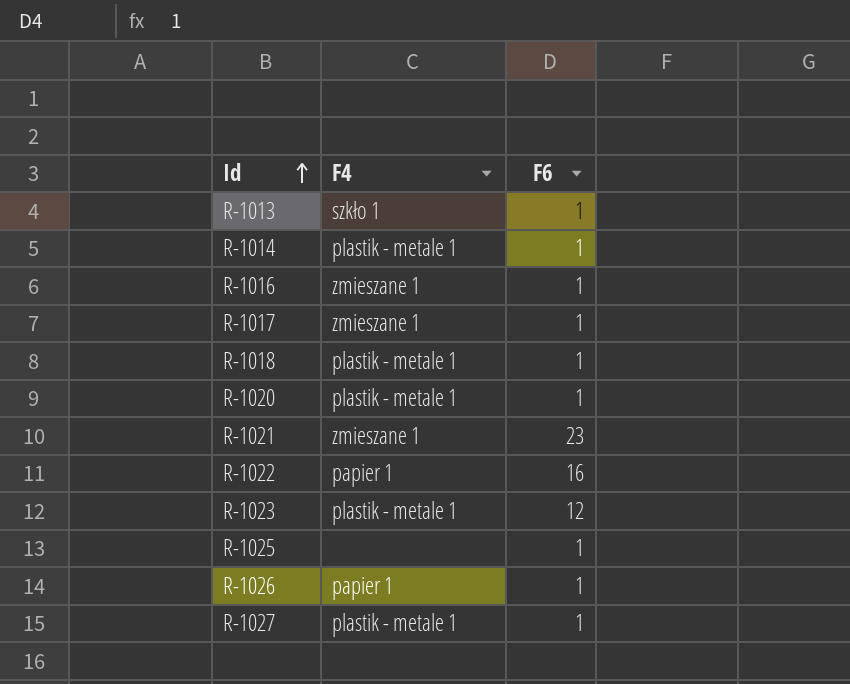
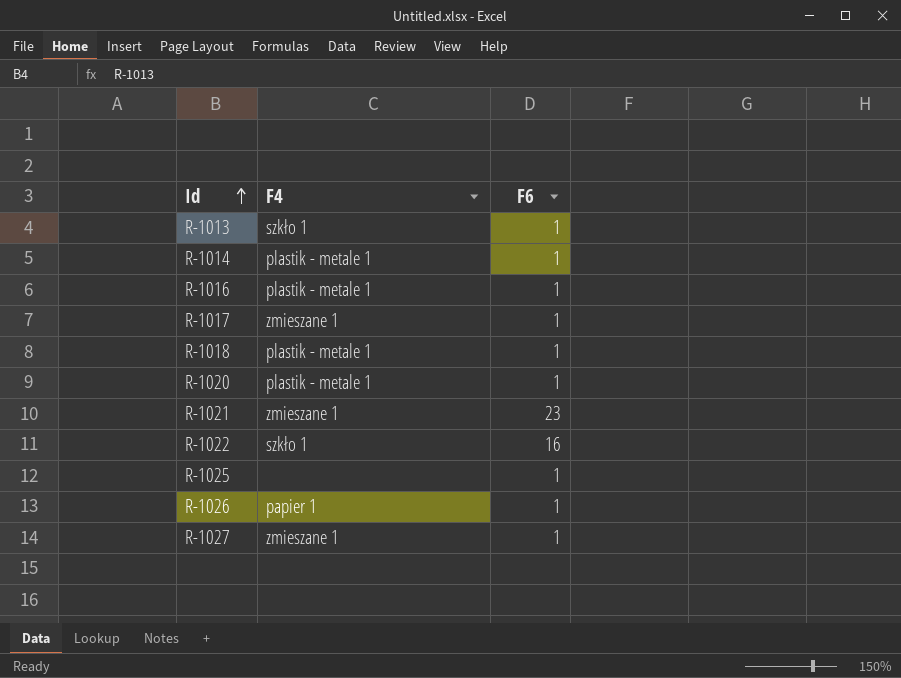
row R-1023: plastik - metale 1 | 12 -> none
R-1016 | F4: zmieszane 1 -> plastik - metale 1
R-1022 | F4: papier 1 -> szkło 1
R-1027 | F4: plastik - metale 1 -> zmieszane 1

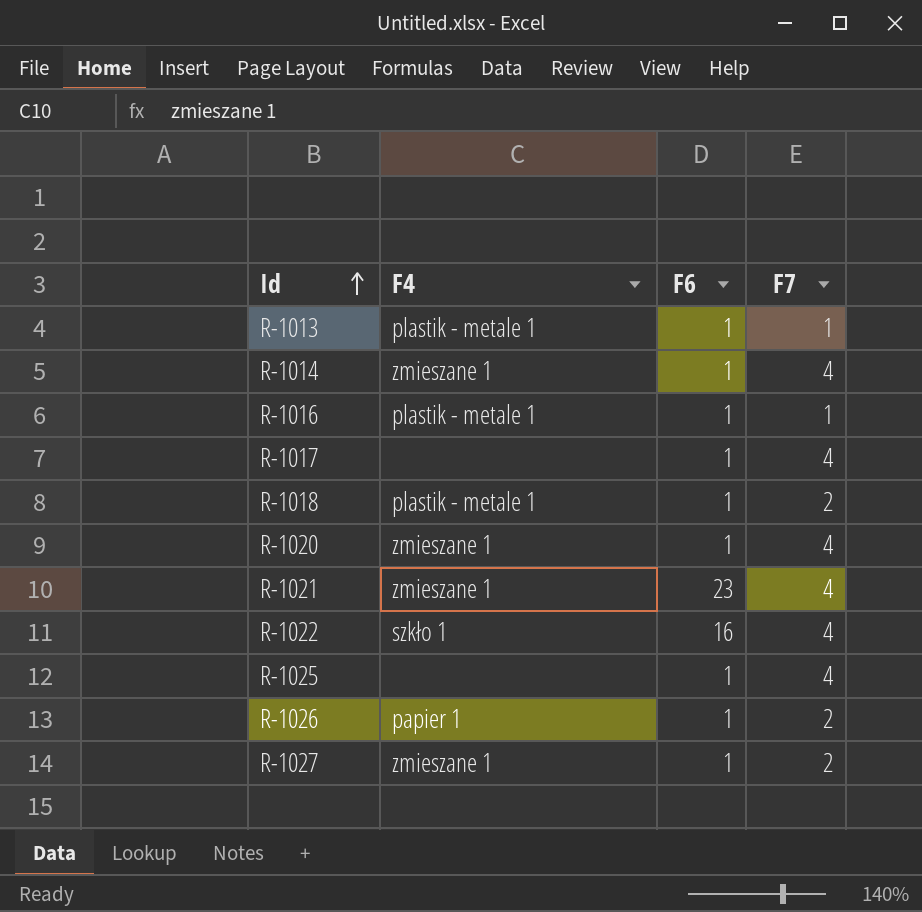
column F7 | position: none -> 4
R-1013 | F4: szkło 1 -> plastik - metale 1
R-1014 | F4: plastik - metale 1 -> zmieszane 1
R-1017 | F4: zmieszane 1 -> none
R-1020 | F4: plastik - metale 1 -> zmieszane 1

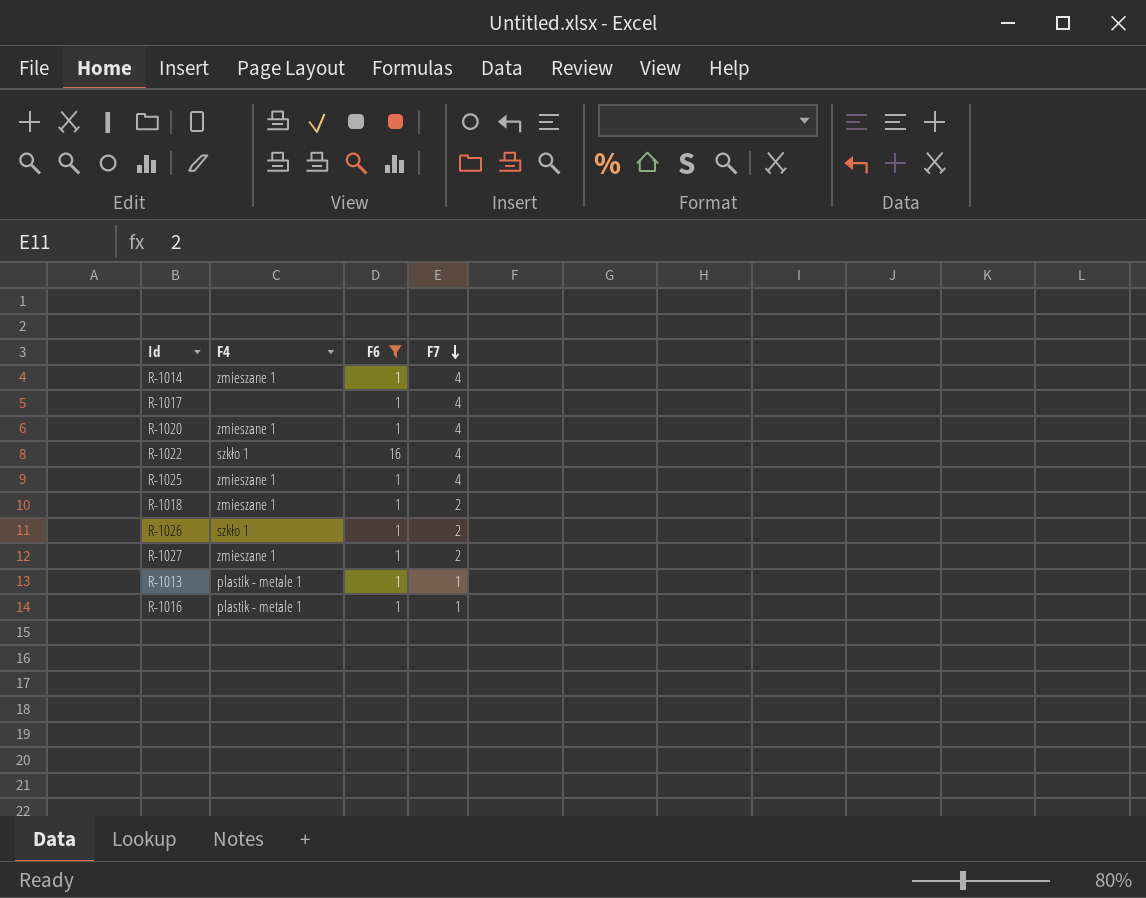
filter: none -> F6 != 23
row order: Id ascending -> F7 descending
R-1025 | F4: none -> zmieszane 1
R-1018 | F4: plastik - metale 1 -> zmieszane 1
R-1026 | F4: papier 1 -> szkło 1

